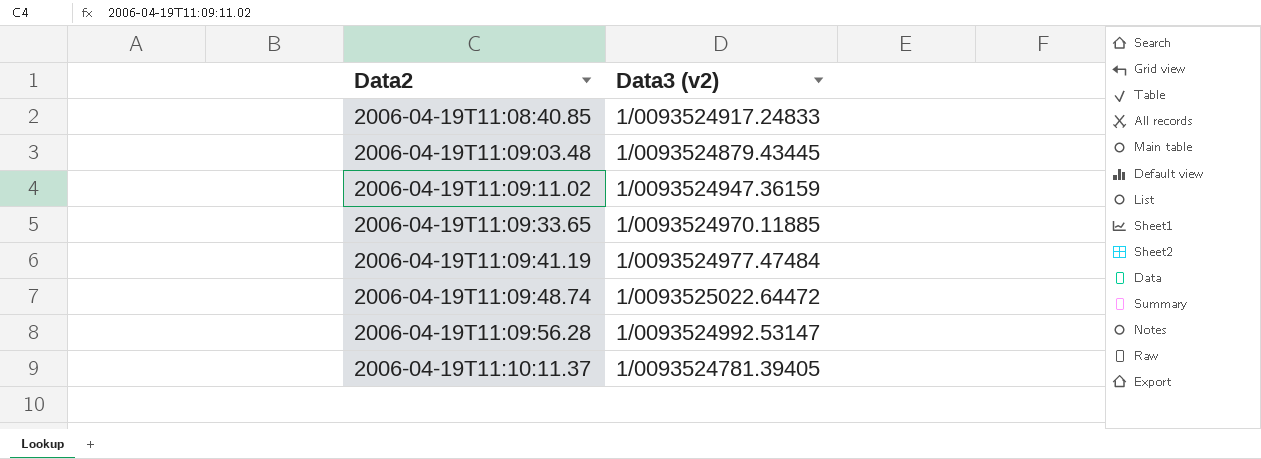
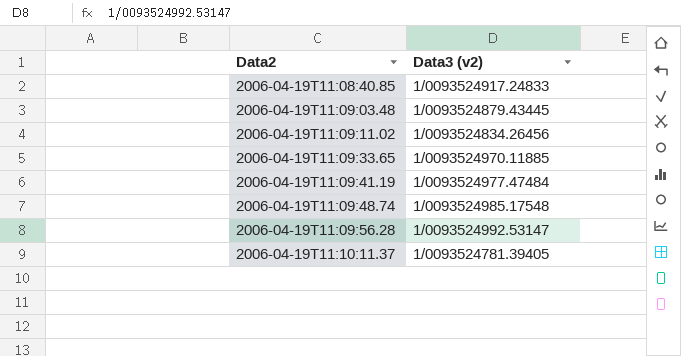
2006-04-19T11:09:11.02 | Data3 (v2): 1/0093524947.36159 -> 1/0093524834.26456
2006-04-19T11:09:48.74 | Data3 (v2): 1/0093525022.64472 -> 1/0093524985.17548

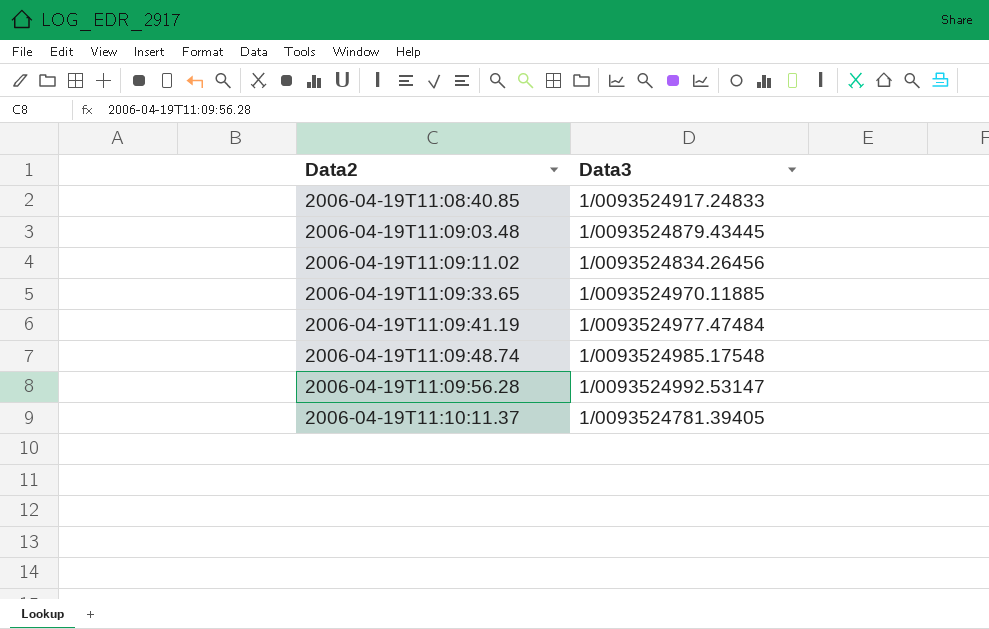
column name: Data3 (v2) -> Data3

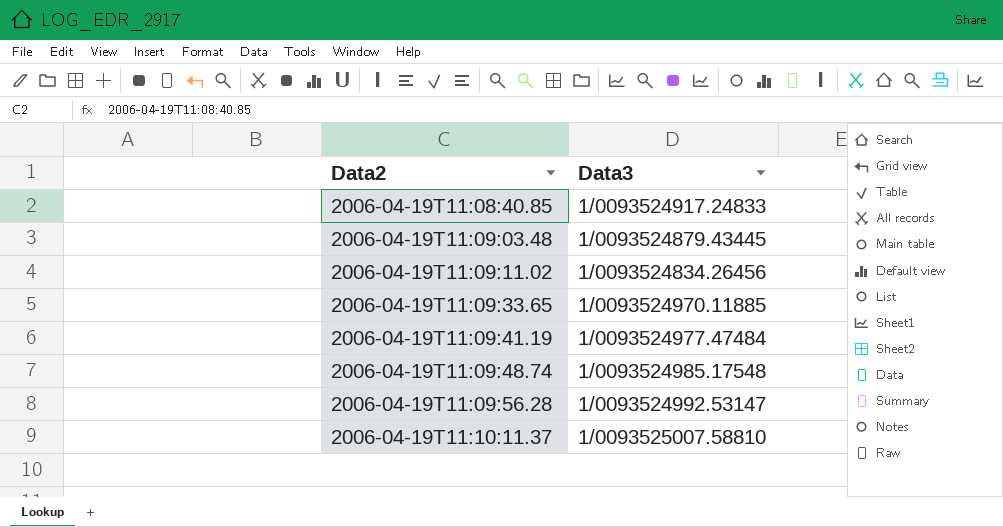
2006-04-19T11:10:11.37 | Data3: 1/0093524781.39405 -> 1/0093525007.58810

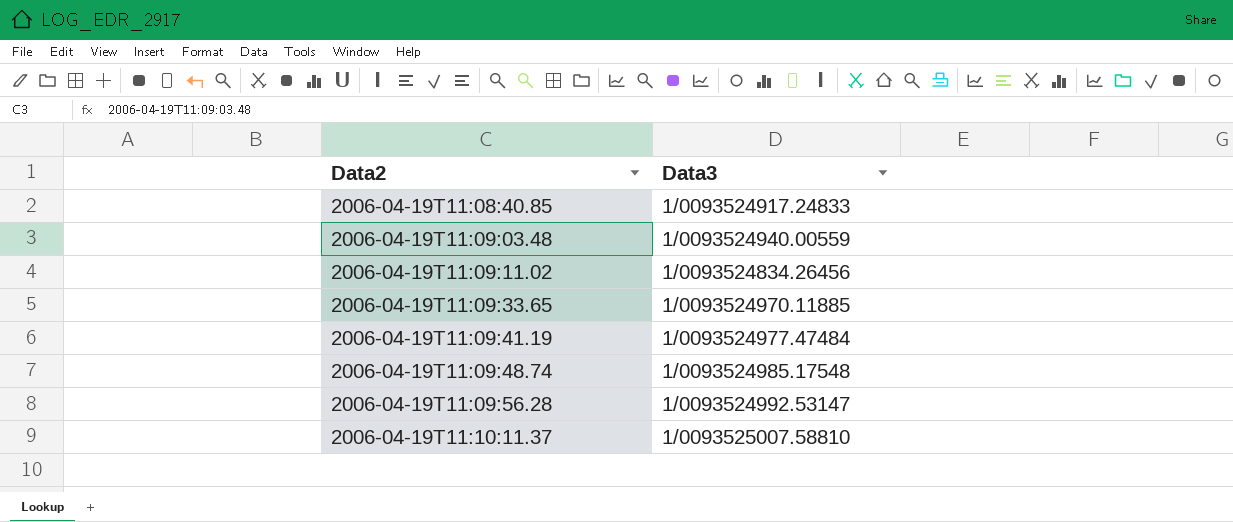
2006-04-19T11:09:03.48 | Data3: 1/0093524879.43445 -> 1/0093524940.00559

